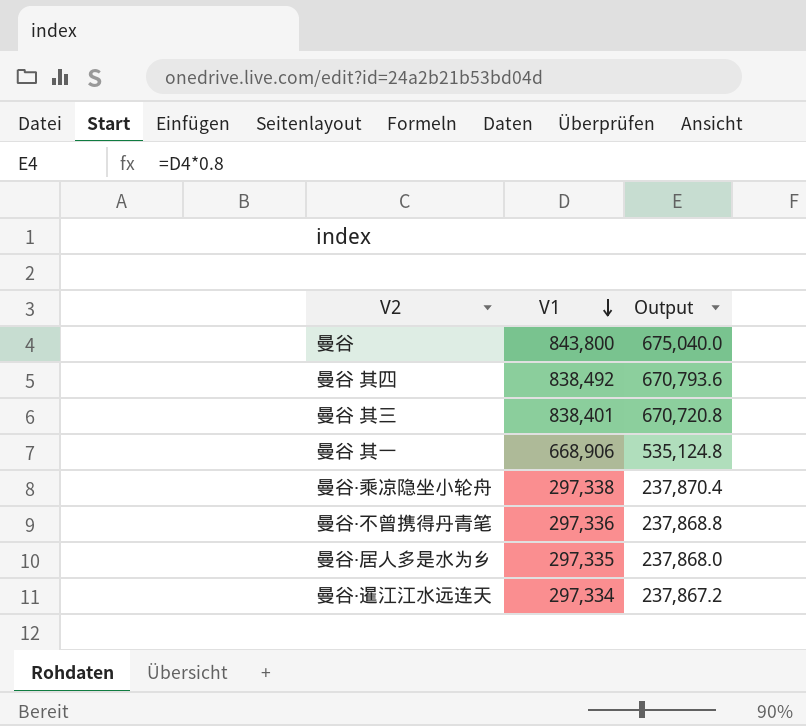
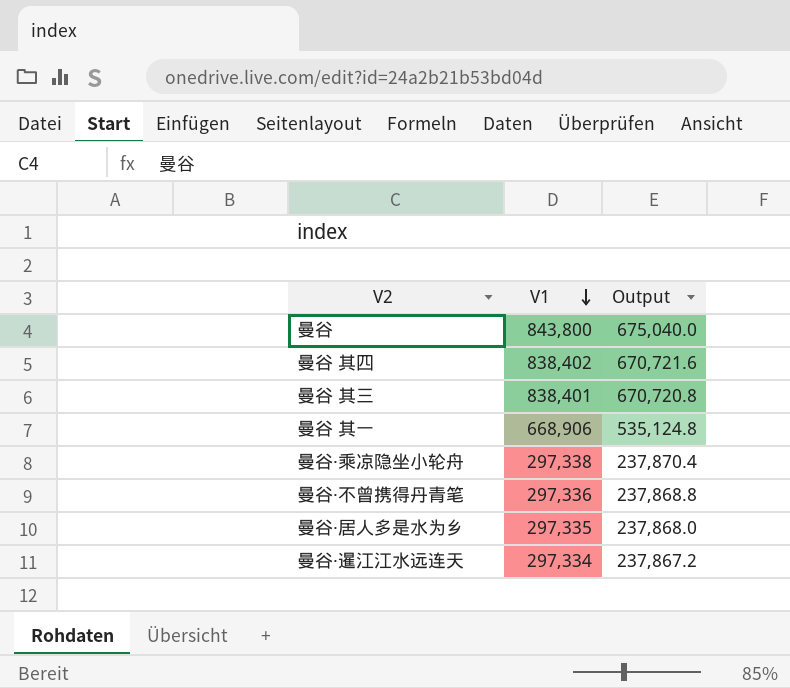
曼谷 其四 | V1: 838,492 -> 838,402
曼谷 其四 | Output: 670,793.6 -> 670,721.6

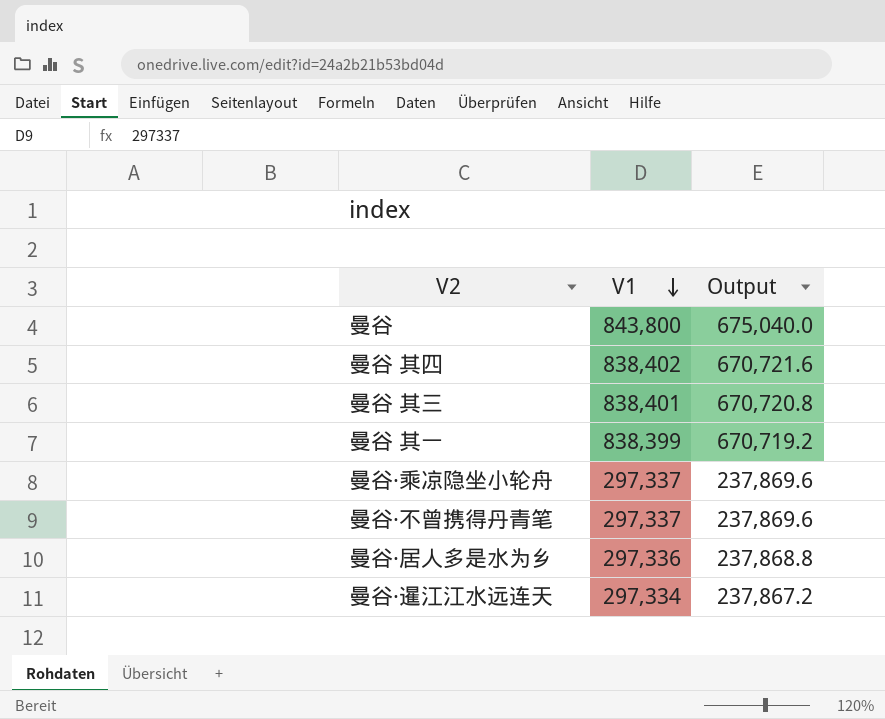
曼谷 其一 | V1: 668,906 -> 838,399
曼谷 其一 | Output: 535,124.8 -> 670,719.2
曼谷·乘凉隐坐小轮舟 | V1: 297,338 -> 297,337
曼谷·乘凉隐坐小轮舟 | Output: 237,870.4 -> 237,869.6
曼谷·不曾携得丹青笔 | V1: 297,336 -> 297,337
曼谷·不曾携得丹青笔 | Output: 237,868.8 -> 237,869.6
曼谷·居人多是水为乡 | V1: 297,335 -> 297,336
曼谷·居人多是水为乡 | Output: 237,868.0 -> 237,868.8

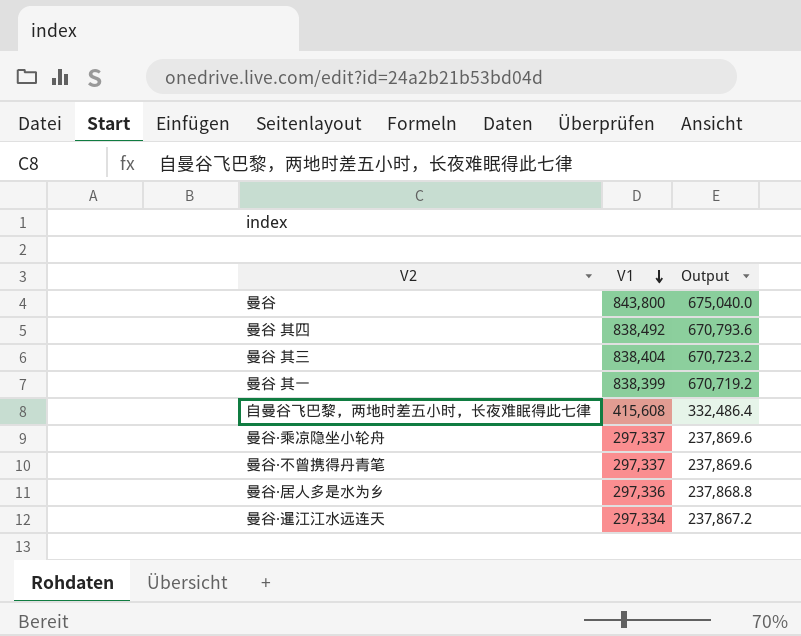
曼谷 其四 | V1: 838,402 -> 838,492
曼谷 其四 | Output: 670,721.6 -> 670,793.6
曼谷 其三 | V1: 838,401 -> 838,404
曼谷 其三 | Output: 670,720.8 -> 670,723.2
row 自曼谷飞巴黎，两地时差五小时，长夜难眠得此七律: none -> 415,608 | 332,486.4

